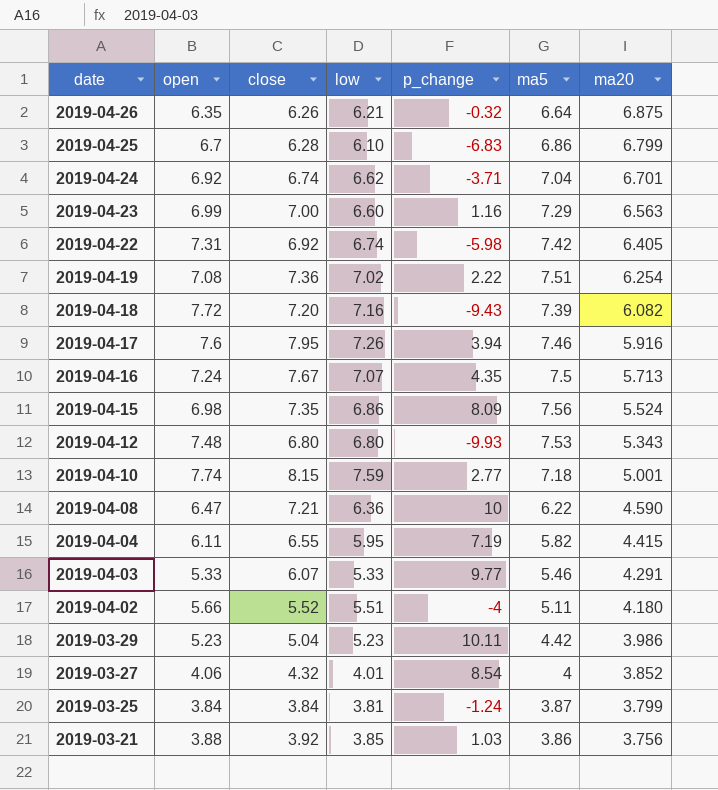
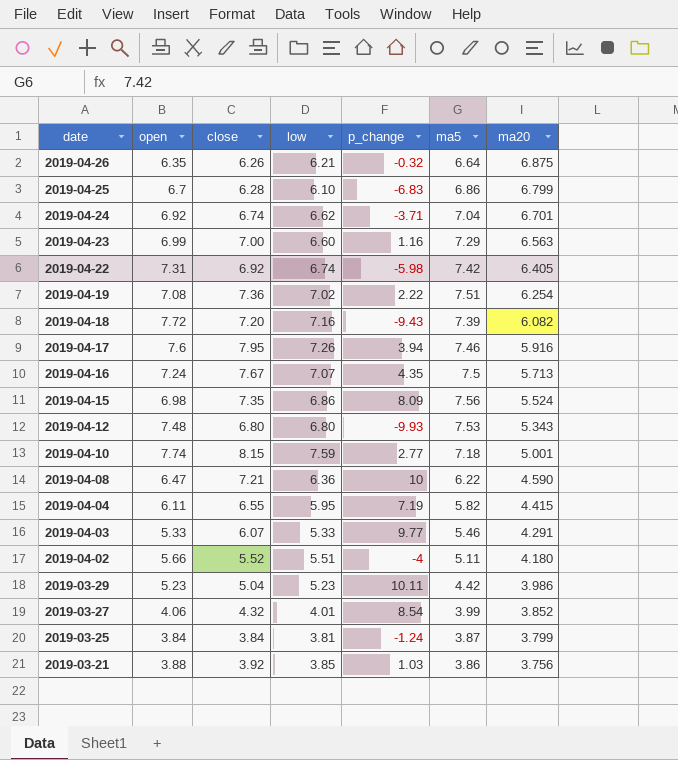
2019-03-27 | ma5: 4 -> 3.99

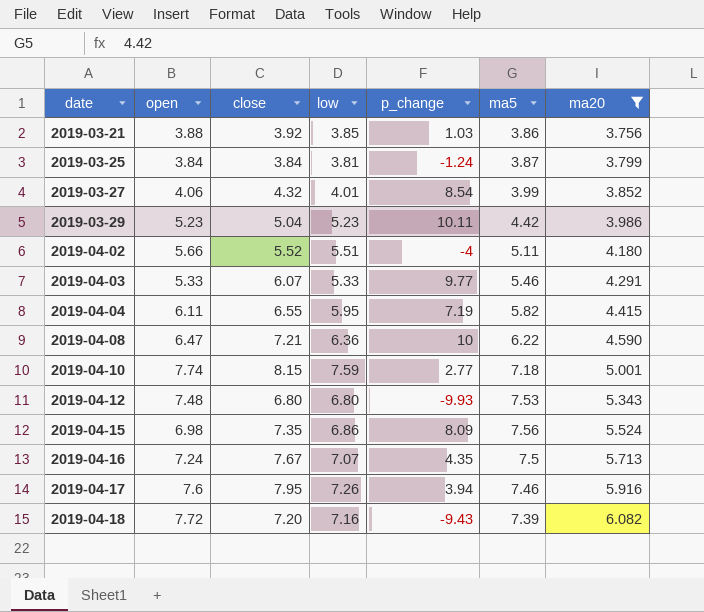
filter: none -> ma20 <= 6.082
row order: date descending -> date ascending

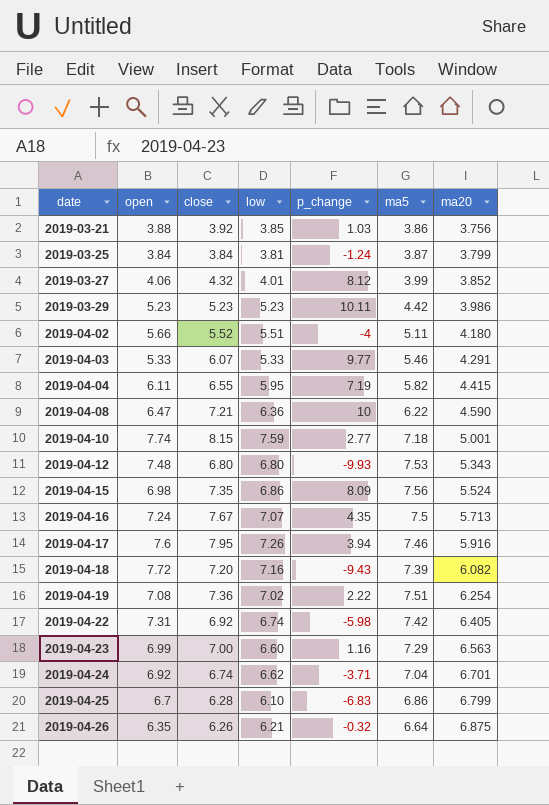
filter: ma20 <= 6.082 -> none
2019-03-27 | p_change: 8.54 -> 8.12
2019-03-29 | close: 5.04 -> 5.23

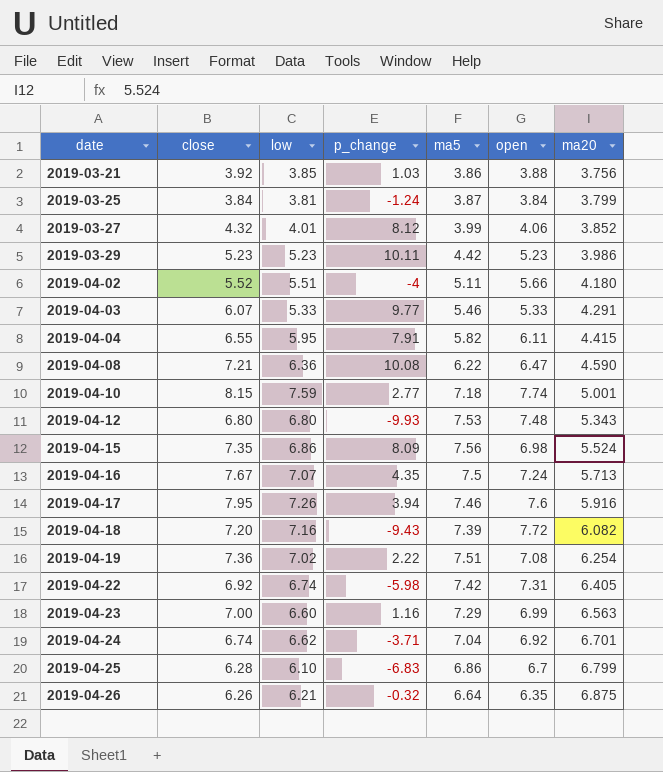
column open | position: 2 -> 6
2019-04-04 | p_change: 7.19 -> 7.91
2019-04-08 | p_change: 10 -> 10.08

